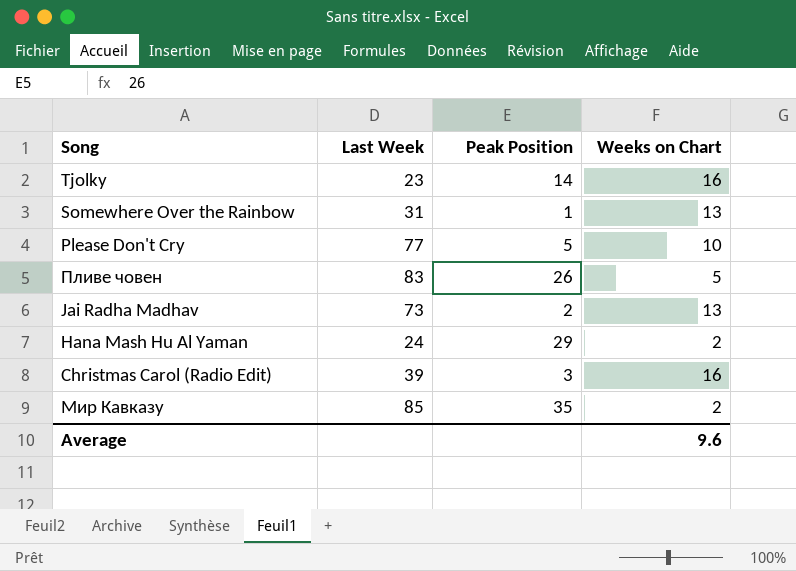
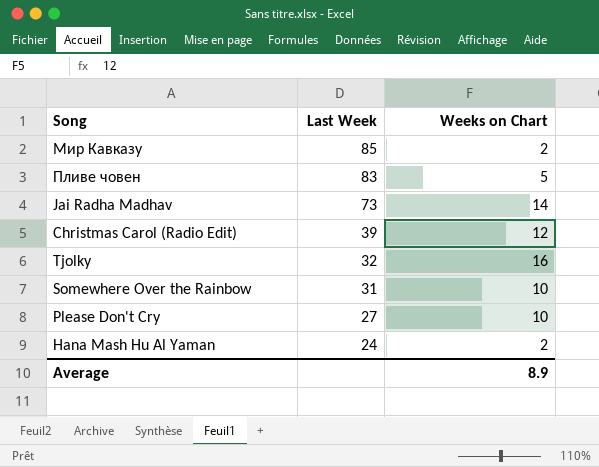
row order: none -> Last Week descending
column Peak Position | position: 3 -> none
Jai Radha Madhav | Weeks on Chart: 13 -> 14
Christmas Carol (Radio Edit) | Weeks on Chart: 16 -> 12
Tjolky | Last Week: 23 -> 32
Somewhere Over the Rainbow | Weeks on Chart: 13 -> 10
Please Don't Cry | Last Week: 77 -> 27
Average | Weeks on Chart: 9.6 -> 8.9

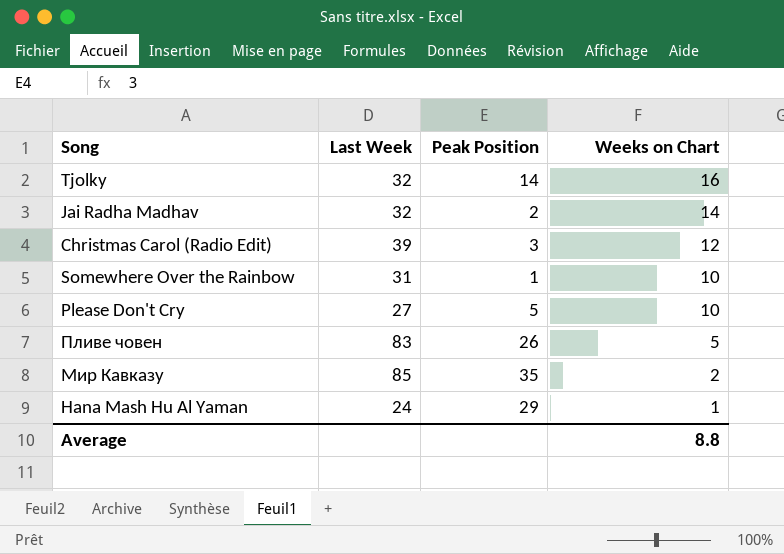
row order: Last Week descending -> Weeks on Chart descending
column Peak Position | position: none -> 3
Jai Radha Madhav | Last Week: 73 -> 32
Hana Mash Hu Al Yaman | Weeks on Chart: 2 -> 1
Average | Weeks on Chart: 8.9 -> 8.8

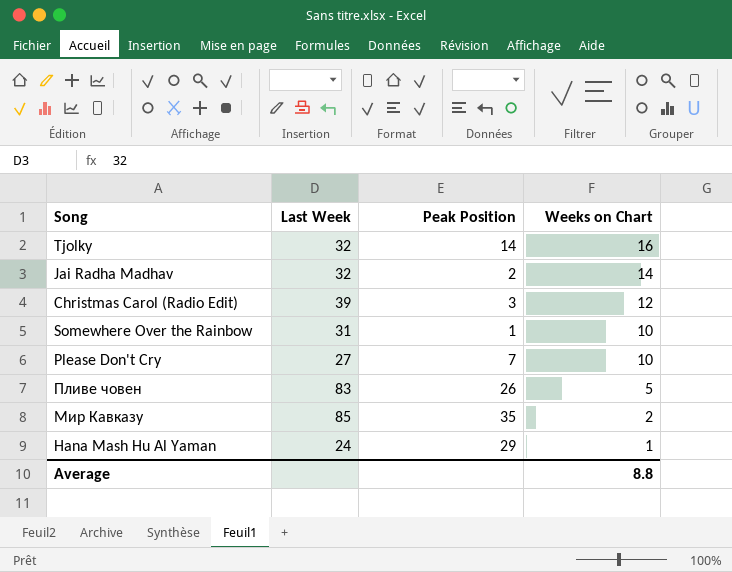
Please Don't Cry | Peak Position: 5 -> 7

